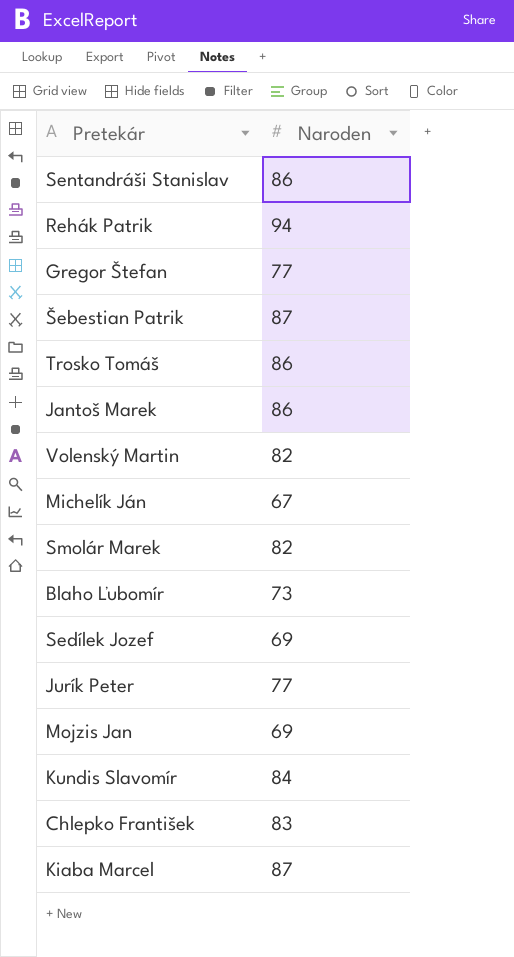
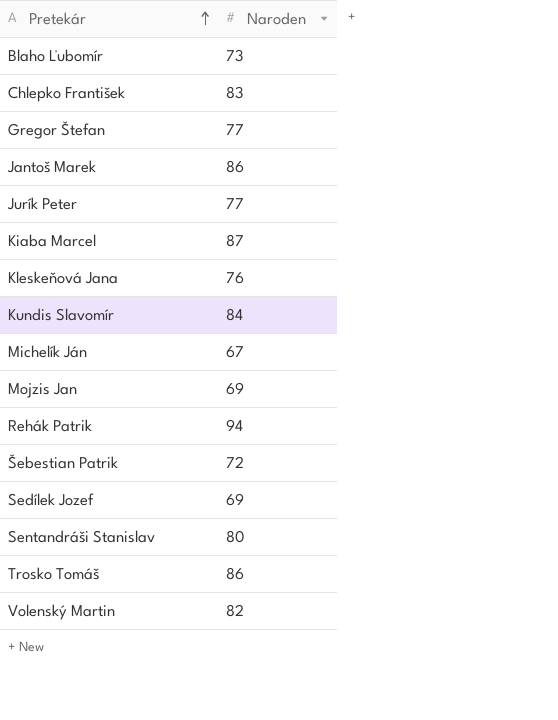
row order: none -> Pretekár ascending
row Smolár Marek: 82 -> none
row Kleskeňová Jana: none -> 76
Šebestian Patrik | Naroden: 87 -> 72
Sentandráši Stanislav | Naroden: 86 -> 80

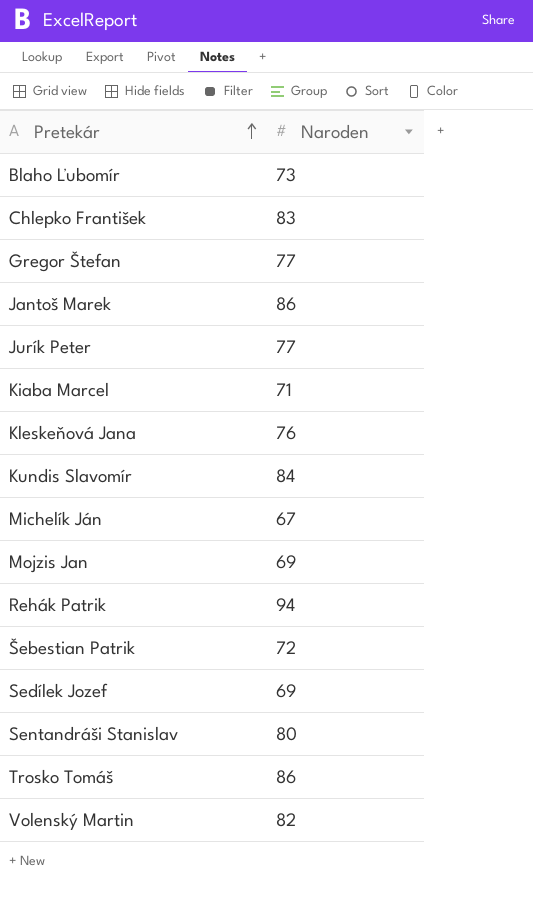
Kiaba Marcel | Naroden: 87 -> 71

